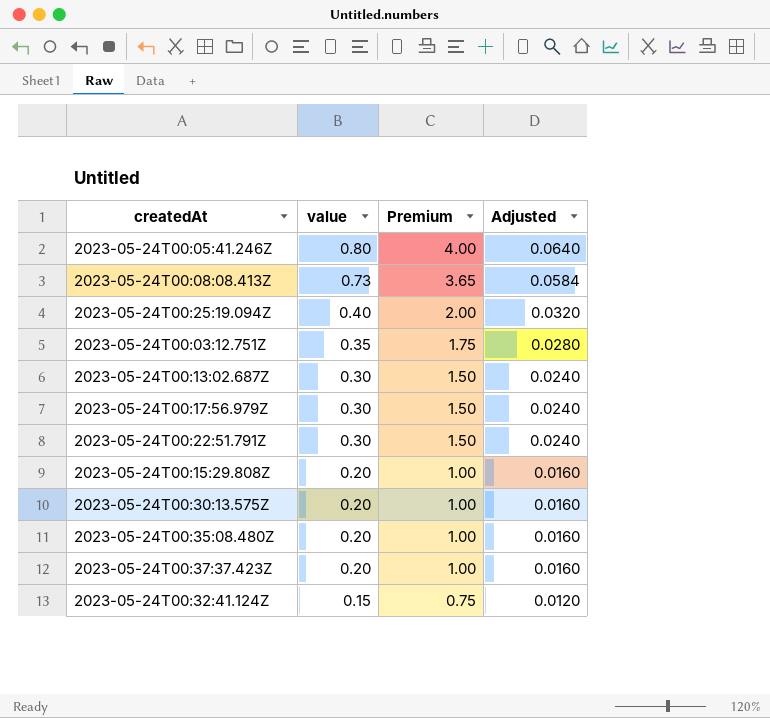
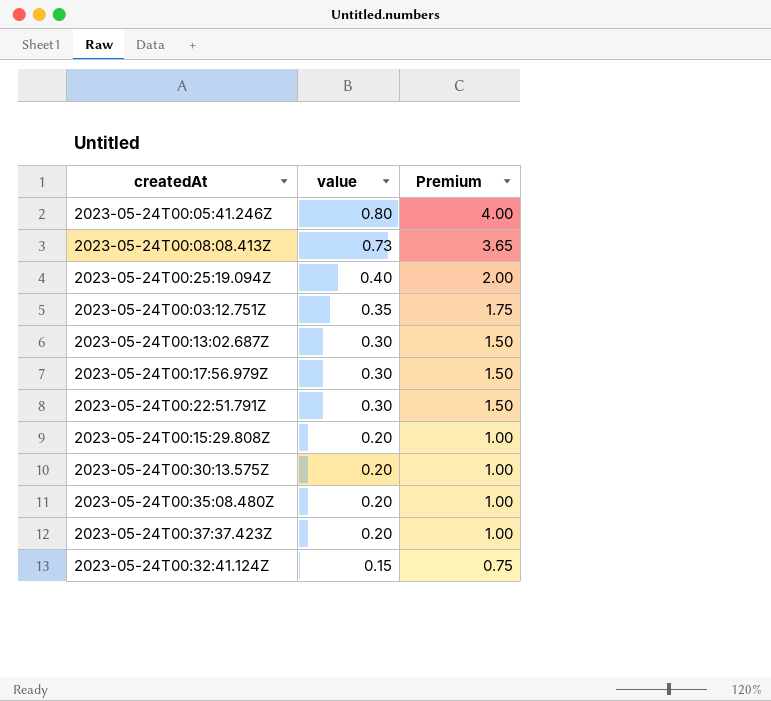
column Adjusted | formula: [value] * 0.08 -> none

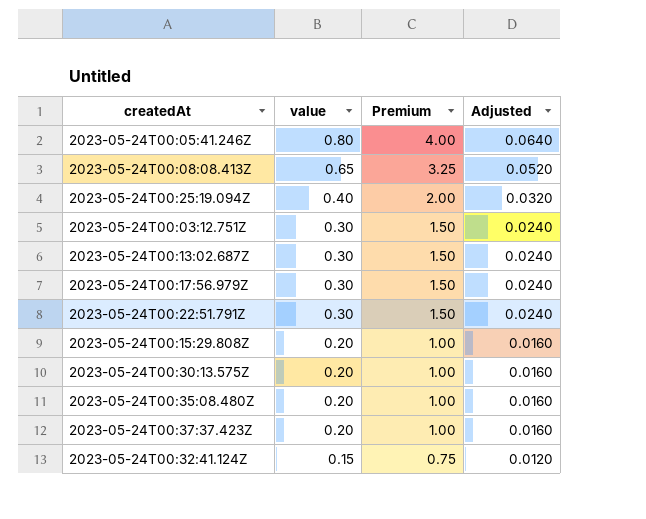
column Adjusted | formula: none -> [value] * 0.08
2023-05-24T00:08:08.413Z | value: 0.73 -> 0.65
2023-05-24T00:08:08.413Z | Premium: 3.65 -> 3.25
2023-05-24T00:03:12.751Z | value: 0.35 -> 0.30
2023-05-24T00:03:12.751Z | Premium: 1.75 -> 1.50

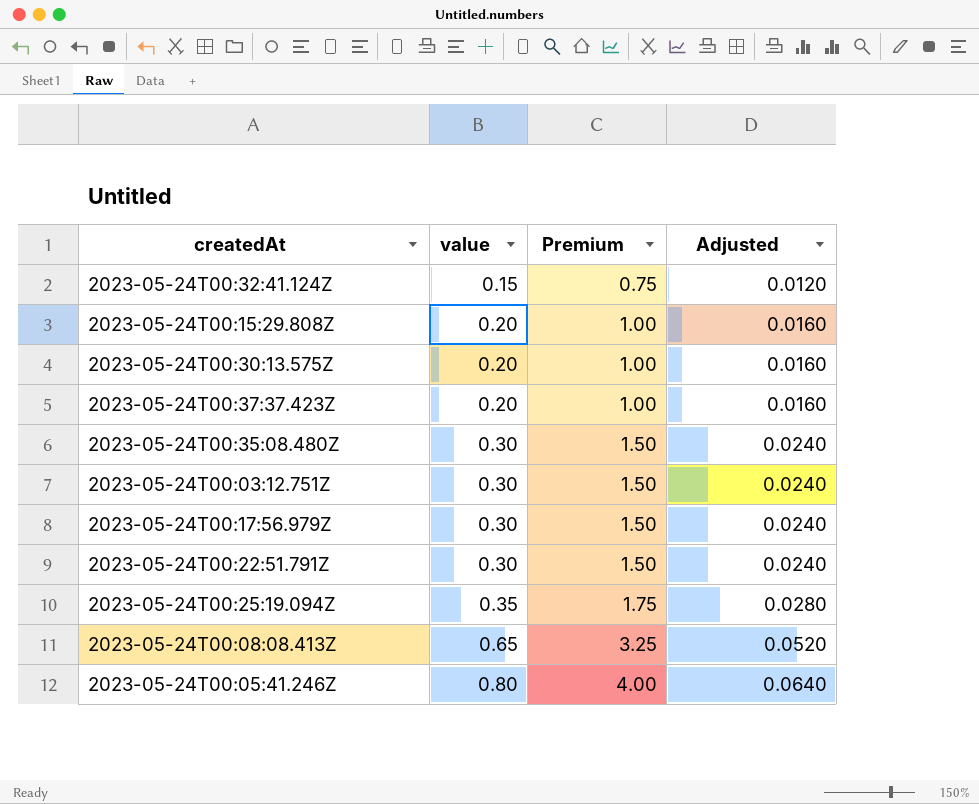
row order: value descending -> value ascending
row 2023-05-24T00:13:02.687Z: 0.30 | 1.50 | 0.0240 -> none
2023-05-24T00:35:08.480Z | value: 0.20 -> 0.30
2023-05-24T00:35:08.480Z | Premium: 1.00 -> 1.50
2023-05-24T00:35:08.480Z | Adjusted: 0.0160 -> 0.0240
2023-05-24T00:25:19.094Z | value: 0.40 -> 0.35
2023-05-24T00:25:19.094Z | Premium: 2.00 -> 1.75
2023-05-24T00:25:19.094Z | Adjusted: 0.0320 -> 0.0280

